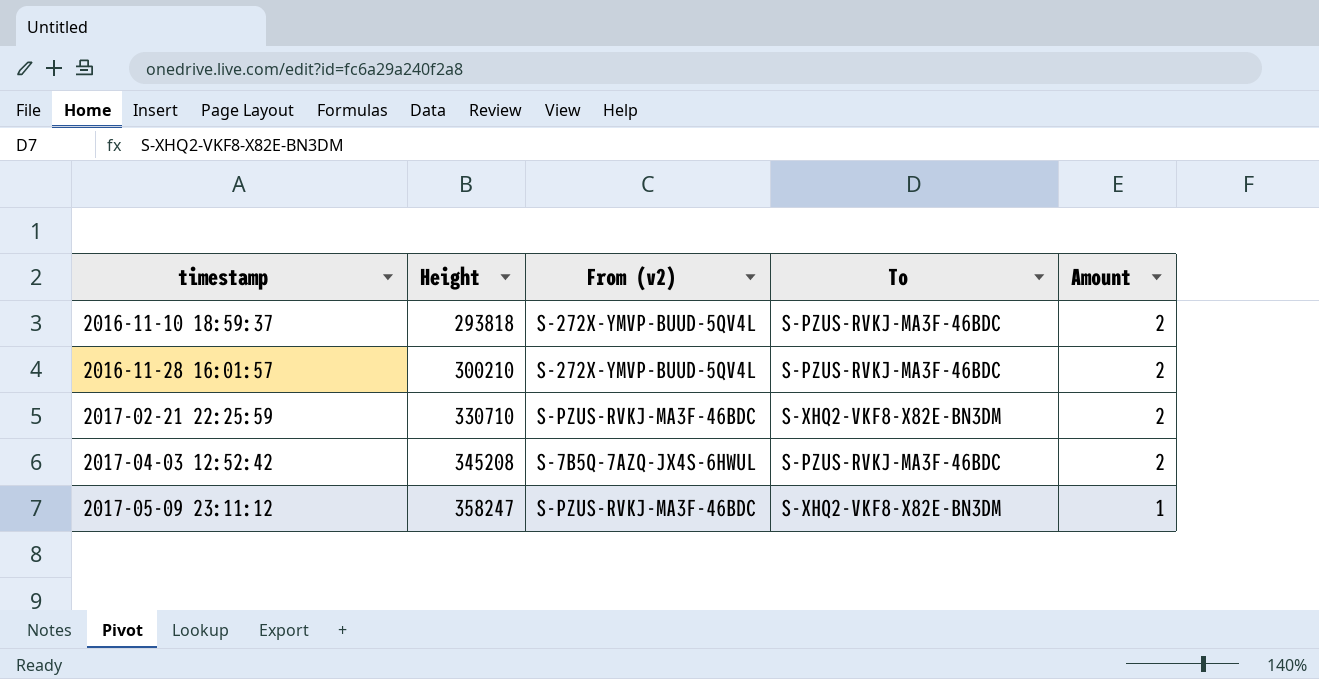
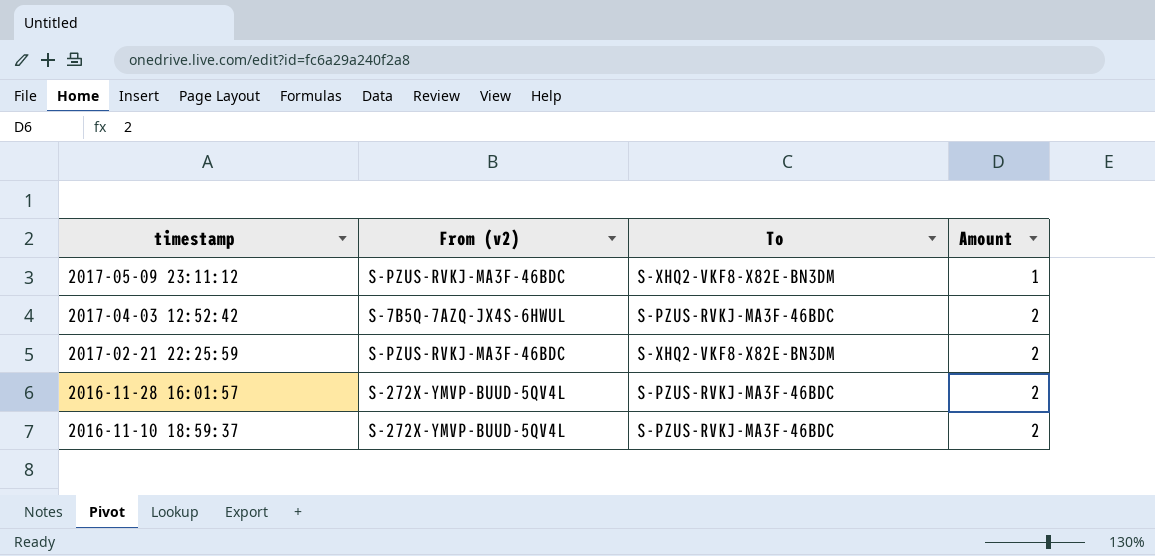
row order: timestamp ascending -> timestamp descending
column Height | position: 2 -> none

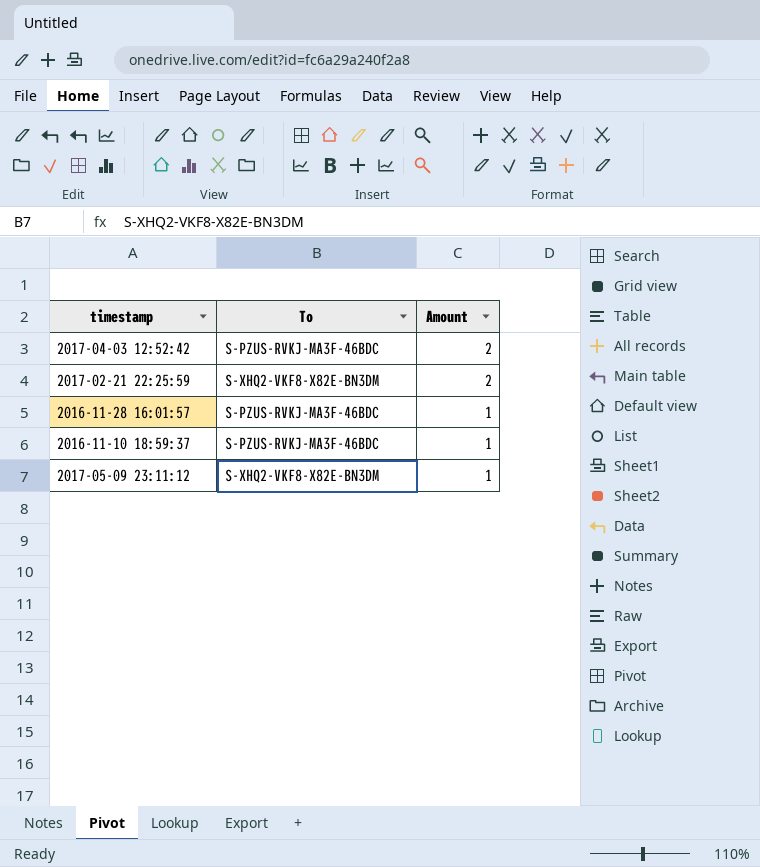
row order: timestamp descending -> Amount descending
column From (v2) | position: 2 -> none
2016-11-28 16:01:57 | Amount: 2 -> 1
2016-11-10 18:59:37 | Amount: 2 -> 1

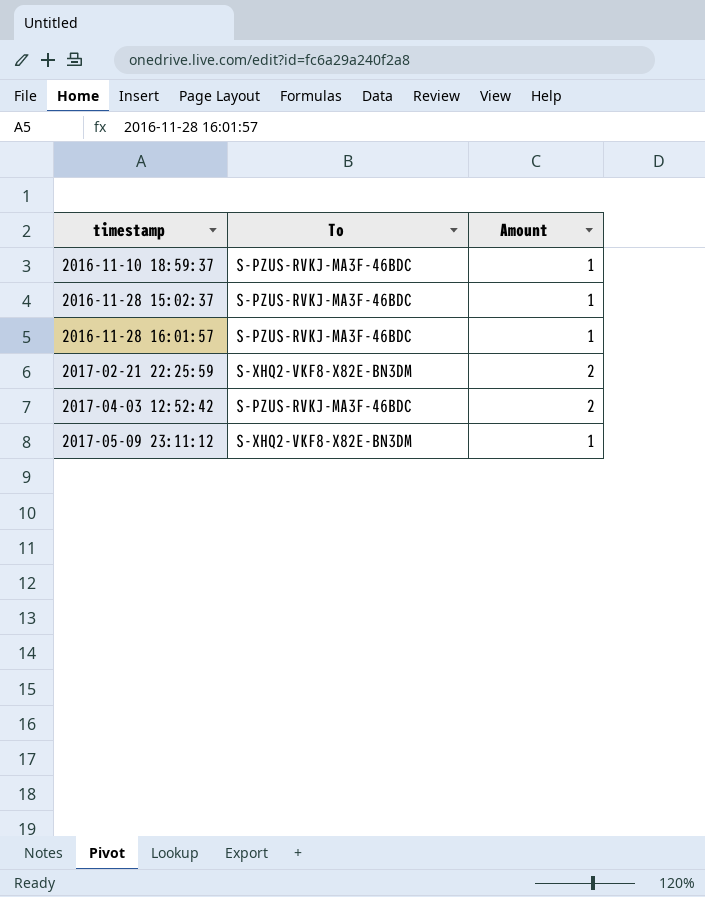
row order: Amount descending -> timestamp ascending
row 2016-11-28 15:02:37: none -> S-PZUS-RVKJ-MA3F-46BDC | 1

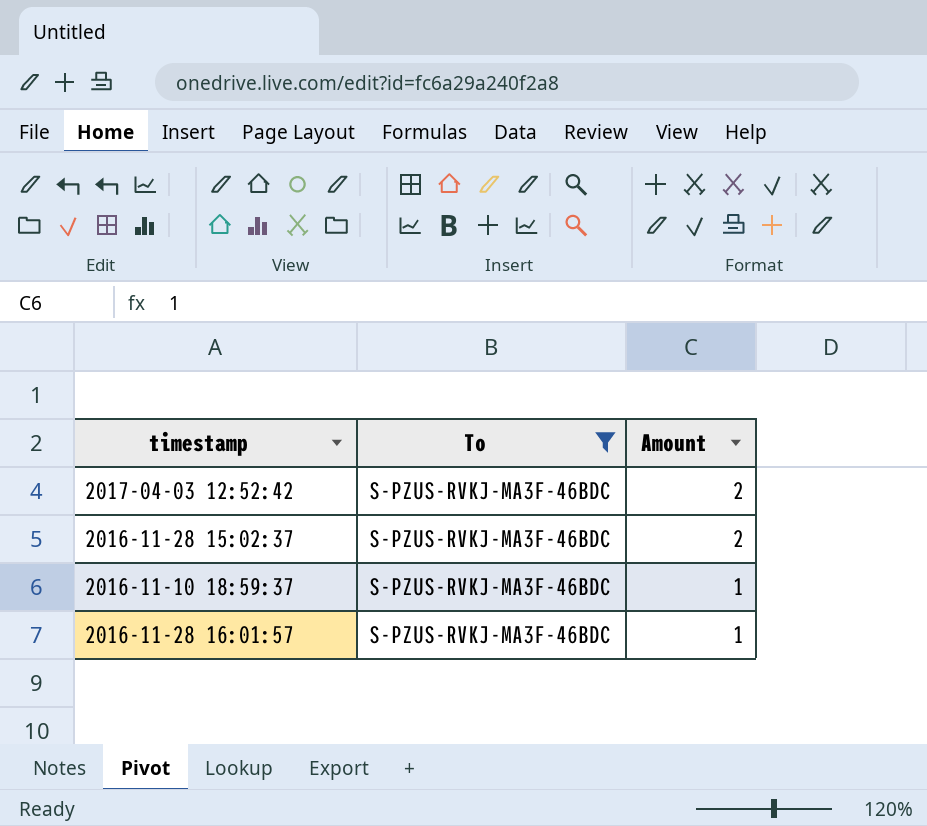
filter: none -> To = S-PZUS-RVKJ-MA3F-46BDC
row order: timestamp ascending -> Amount descending
2016-11-28 15:02:37 | Amount: 1 -> 2

